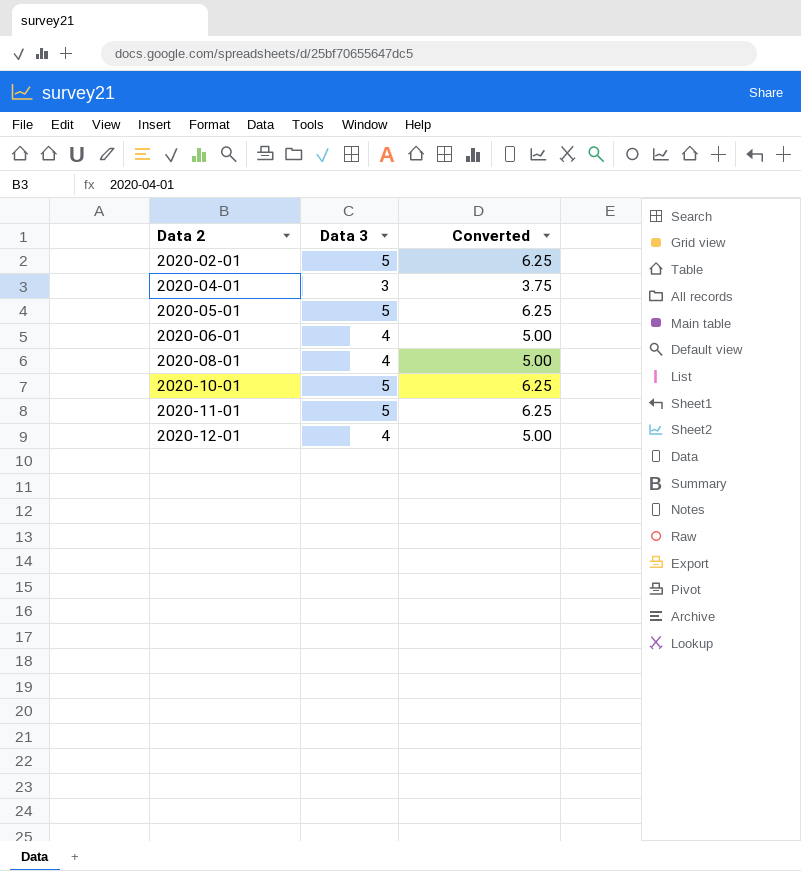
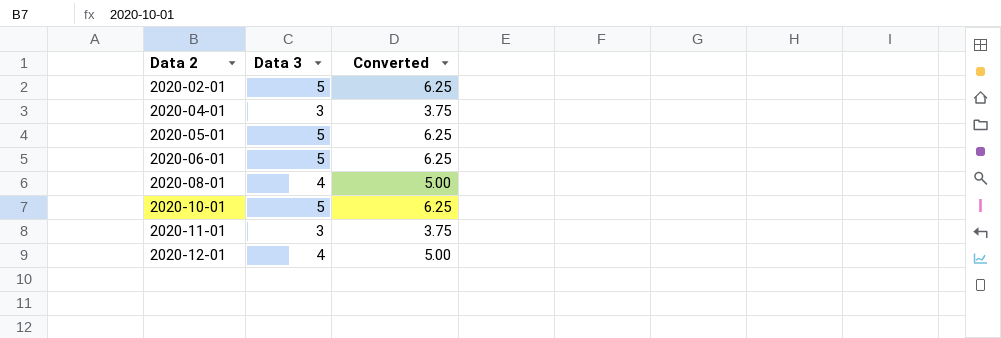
2020-06-01 | Data 3: 4 -> 5
2020-06-01 | Converted: 5.00 -> 6.25
2020-11-01 | Data 3: 5 -> 3
2020-11-01 | Converted: 6.25 -> 3.75

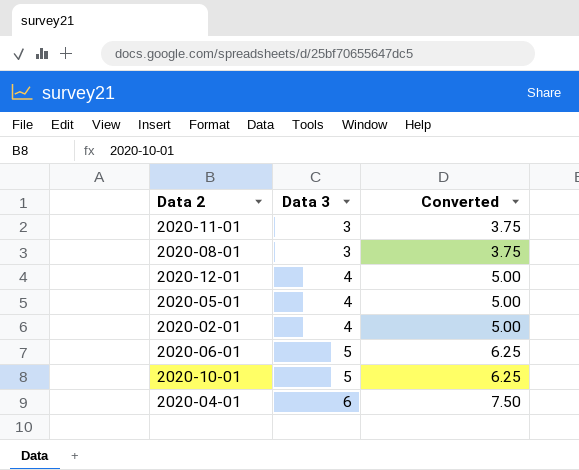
row order: Data 2 ascending -> Data 3 ascending
2020-08-01 | Data 3: 4 -> 3
2020-08-01 | Converted: 5.00 -> 3.75
2020-05-01 | Data 3: 5 -> 4
2020-05-01 | Converted: 6.25 -> 5.00
2020-02-01 | Data 3: 5 -> 4
2020-02-01 | Converted: 6.25 -> 5.00
2020-04-01 | Data 3: 3 -> 6
2020-04-01 | Converted: 3.75 -> 7.50

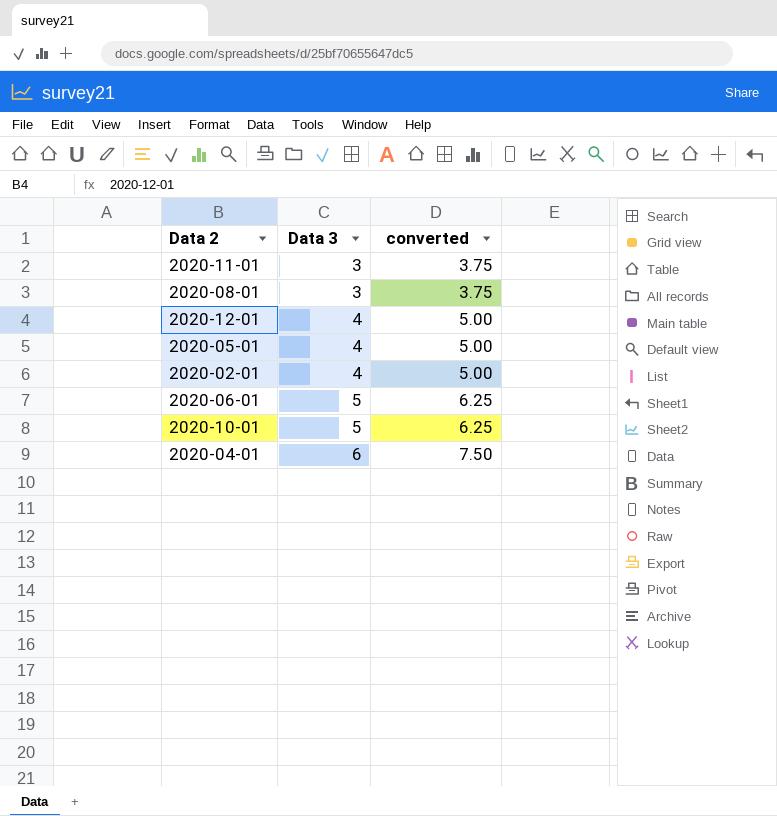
column name: Converted -> converted

